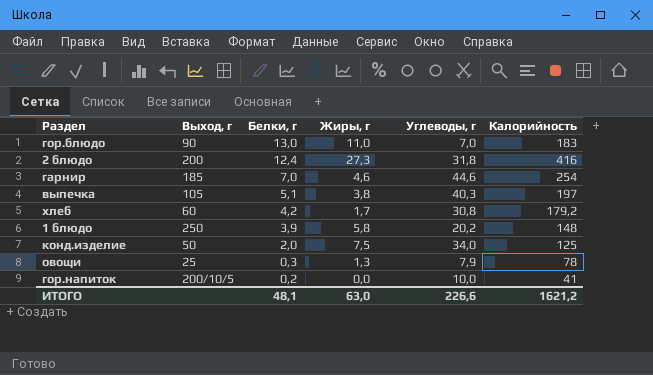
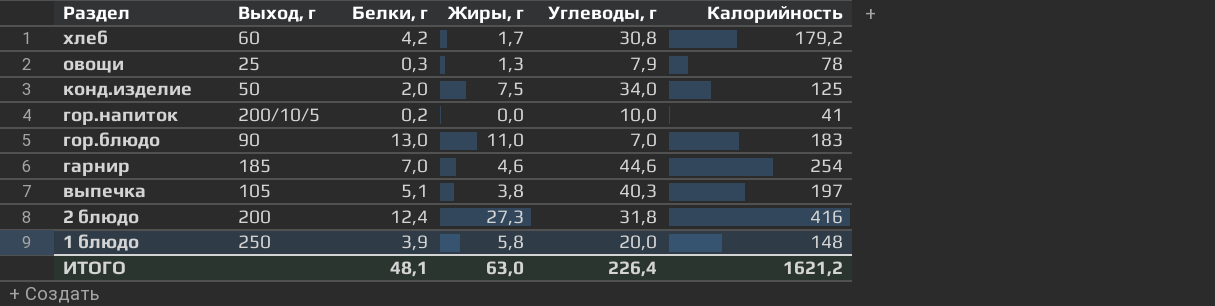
row order: Белки, г descending -> Раздел descending
1 блюдо | Углеводы, г: 20,2 -> 20,0
ИТОГО | Углеводы, г: 226,6 -> 226,4

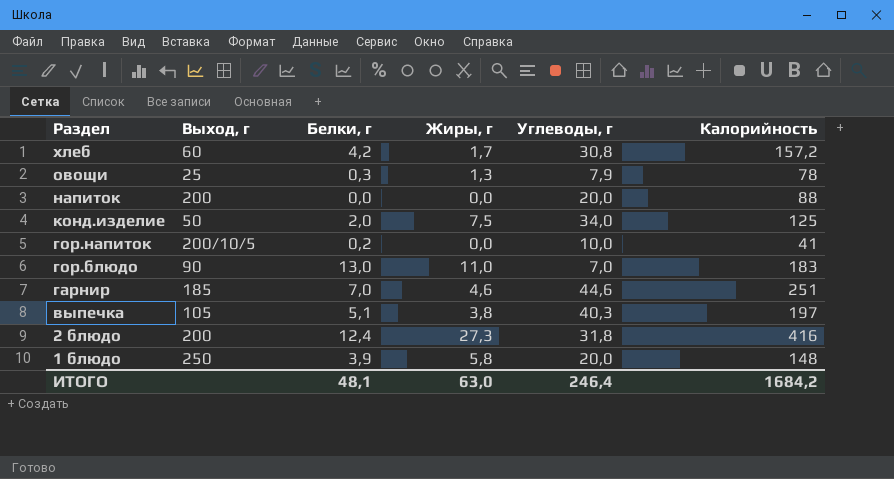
хлеб | Калорийность: 179,2 -> 157,2
row напиток: none -> 200 | 0,0 | 0,0 | 20,0 | 88
гарнир | Калорийность: 254 -> 251
ИТОГО | Углеводы, г: 226,4 -> 246,4
ИТОГО | Калорийность: 1621,2 -> 1684,2

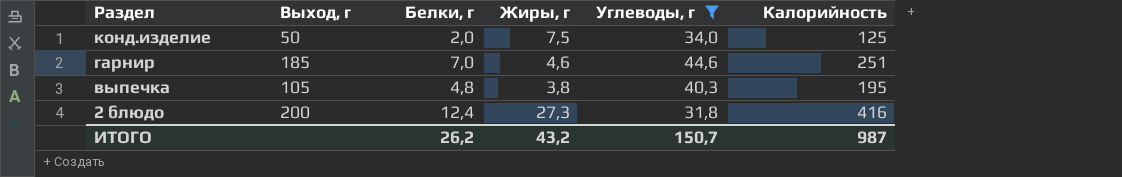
filter: none -> Углеводы, г >= 31,8
выпечка | Белки, г: 5,1 -> 4,8
выпечка | Калорийность: 197 -> 195
ИТОГО | Белки, г: 48,1 -> 26,2
ИТОГО | Жиры, г: 63,0 -> 43,2
ИТОГО | Углеводы, г: 246,4 -> 150,7
ИТОГО | Калорийность: 1684,2 -> 987

